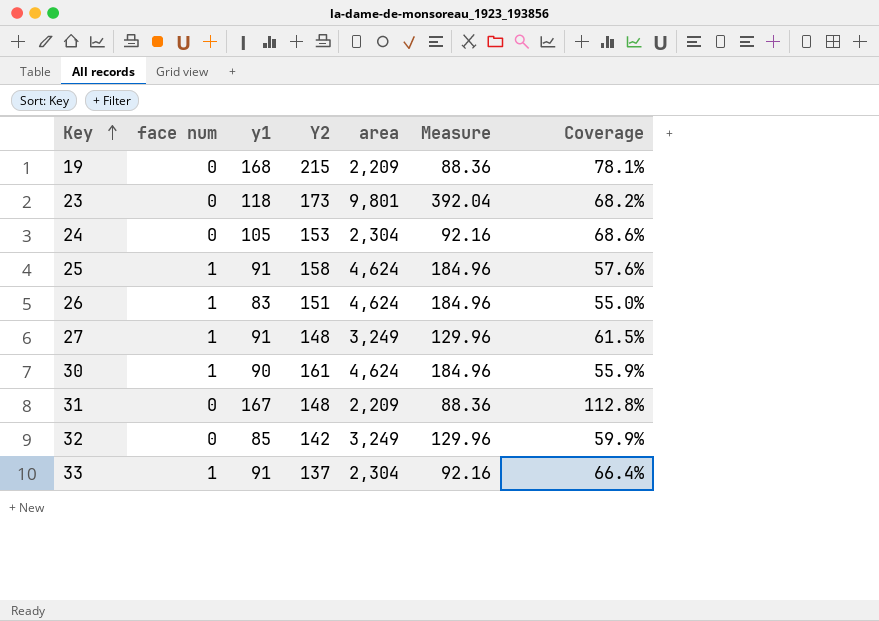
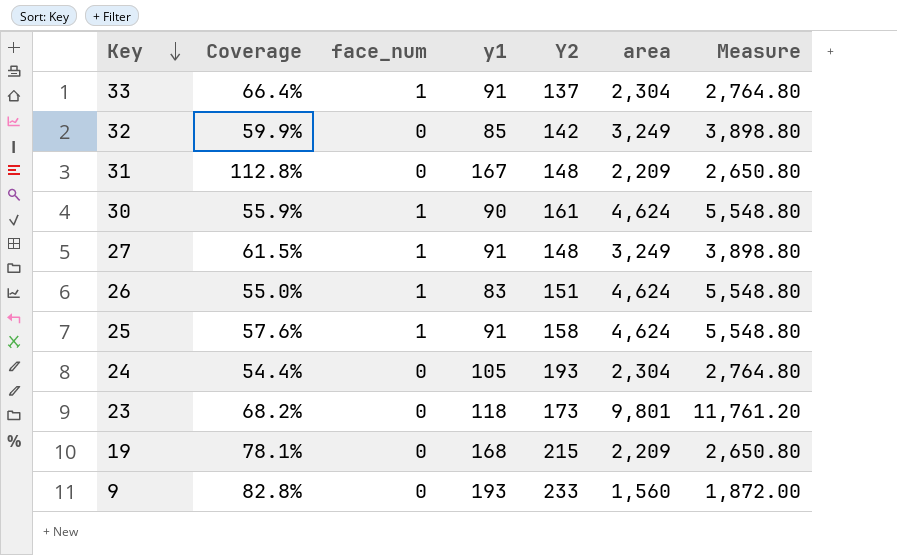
row order: Key ascending -> Key descending
column Coverage | position: 7 -> 2
column name: face num -> face_num
column Measure | formula: [area] * 0.04 -> [area] * 1.2
24 | Coverage: 68.6% -> 54.4%
24 | Y2: 153 -> 193
row 9: none -> 82.8% | 0 | 193 | 233 | 1,560 | 1,872.00

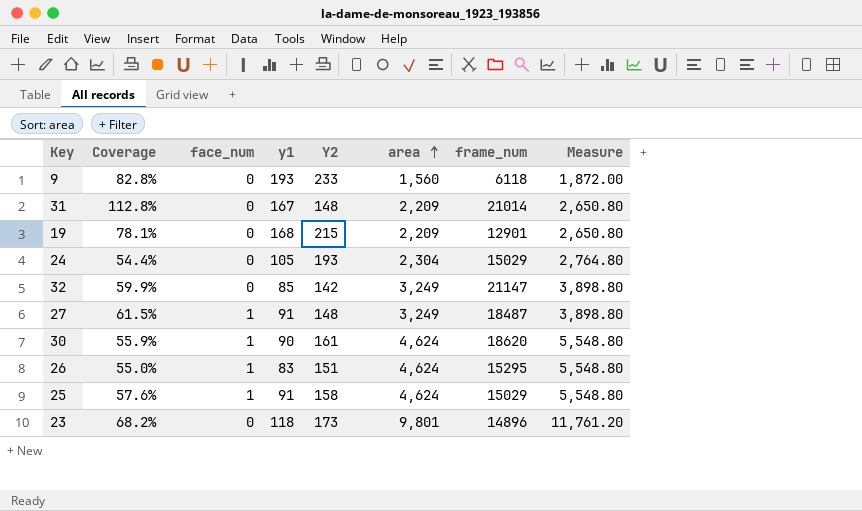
row order: Key descending -> area ascending
column frame_num | position: none -> 7
row 33: 66.4% | 1 | 91 | 137 | 2,304 | 2,764.80 -> none

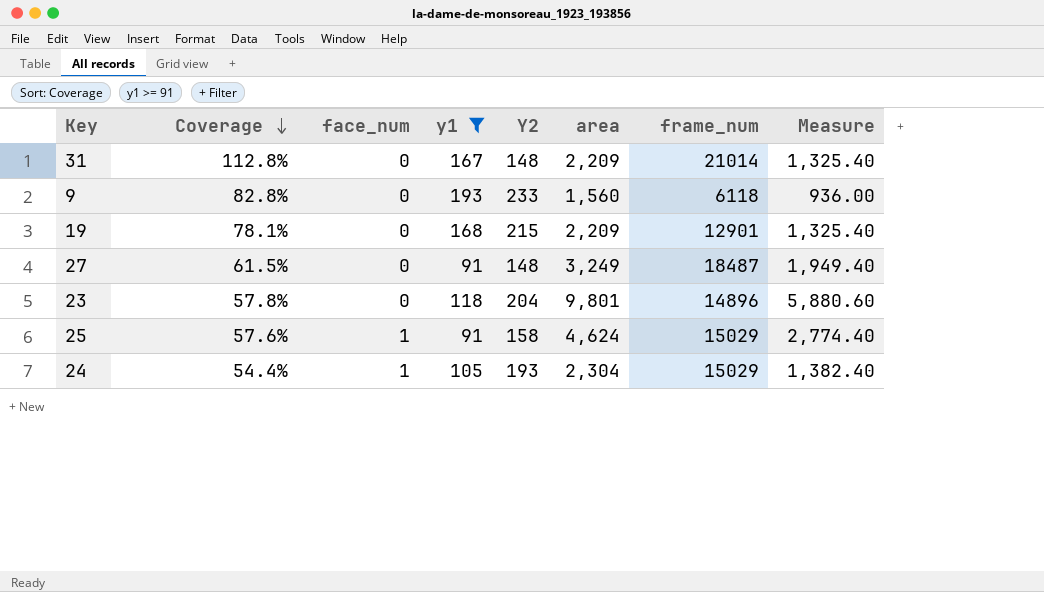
filter: none -> y1 >= 91
row order: area ascending -> Coverage descending
column Measure | formula: [area] * 1.2 -> [area] * 0.6
27 | face_num: 1 -> 0
23 | Coverage: 68.2% -> 57.8%
23 | Y2: 173 -> 204
24 | face_num: 0 -> 1

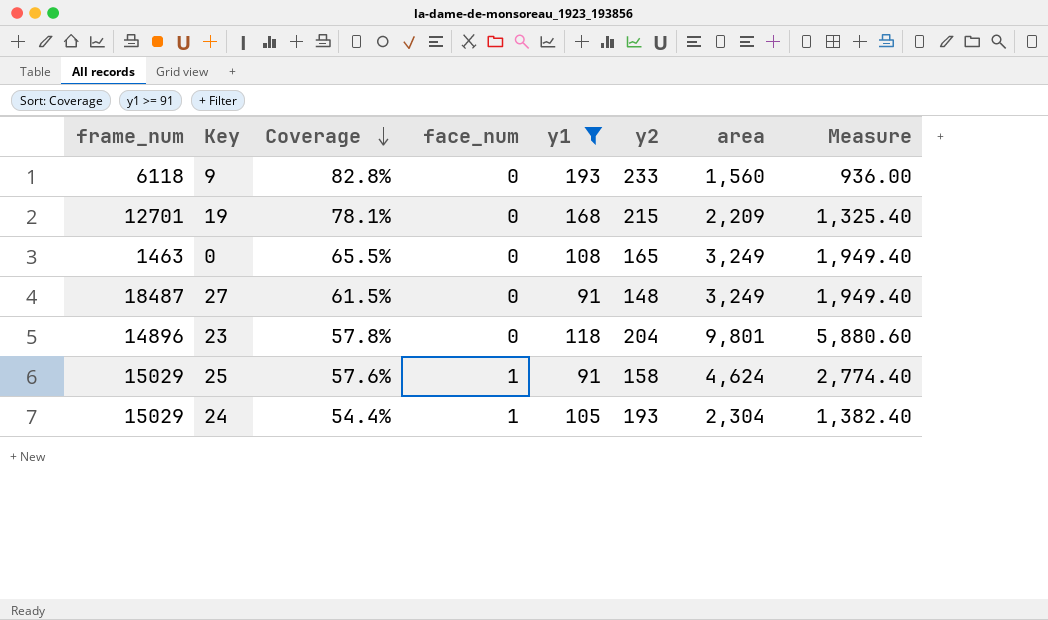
column frame_num | position: 7 -> 1
column name: Y2 -> y2
row 31: 112.8% | 0 | 167 | 148 | 2,209 | 21014 | 1,325.40 -> none
19 | frame_num: 12901 -> 12701
row 0: none -> 1463 | 65.5% | 0 | 108 | 165 | 3,249 | 1,949.40

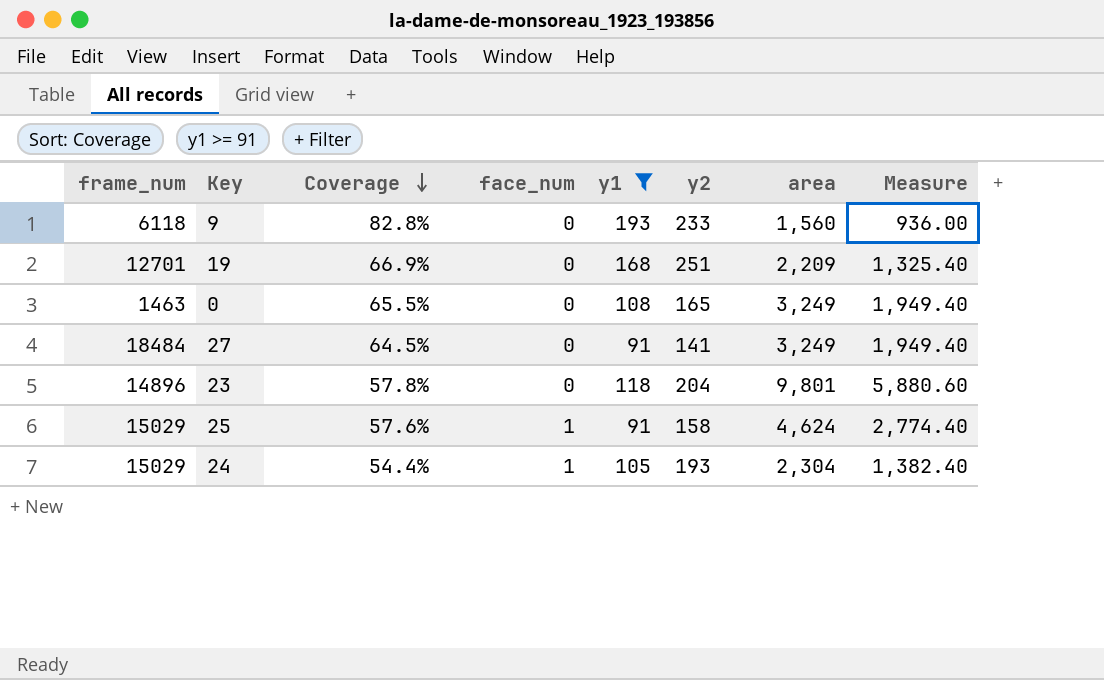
19 | Coverage: 78.1% -> 66.9%
19 | y2: 215 -> 251
27 | frame_num: 18487 -> 18484
27 | Coverage: 61.5% -> 64.5%
27 | y2: 148 -> 141

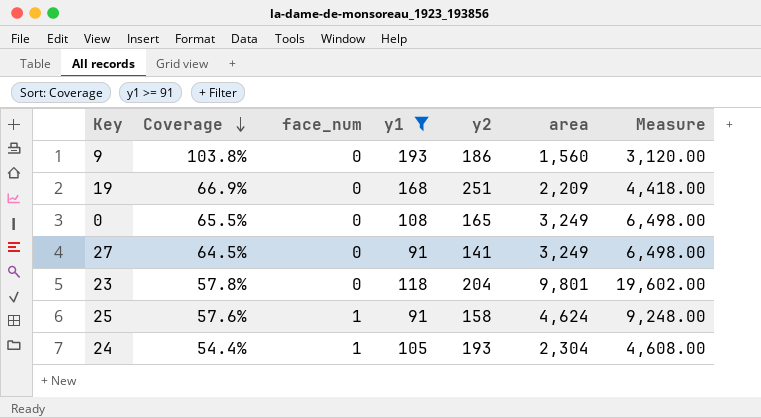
column frame_num | position: 1 -> none
column Measure | formula: [area] * 0.6 -> [area] * 2
9 | Coverage: 82.8% -> 103.8%
9 | y2: 233 -> 186

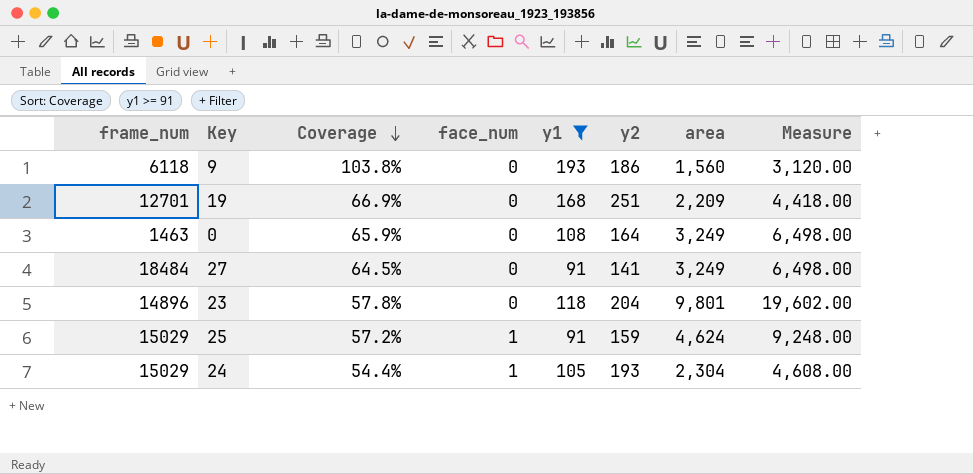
column frame_num | position: none -> 1
0 | Coverage: 65.5% -> 65.9%
0 | y2: 165 -> 164
25 | Coverage: 57.6% -> 57.2%
25 | y2: 158 -> 159

